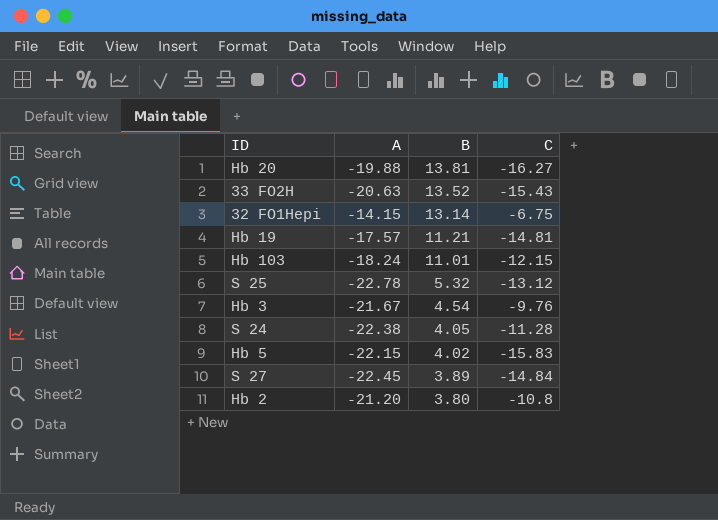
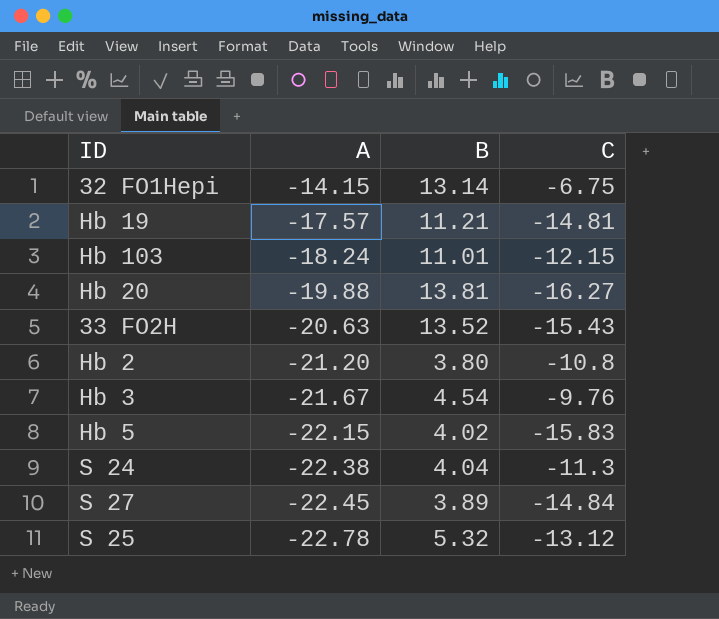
row order: B descending -> A descending
S 24 | B: 4.05 -> 4.04
S 24 | C: -11.28 -> -11.3

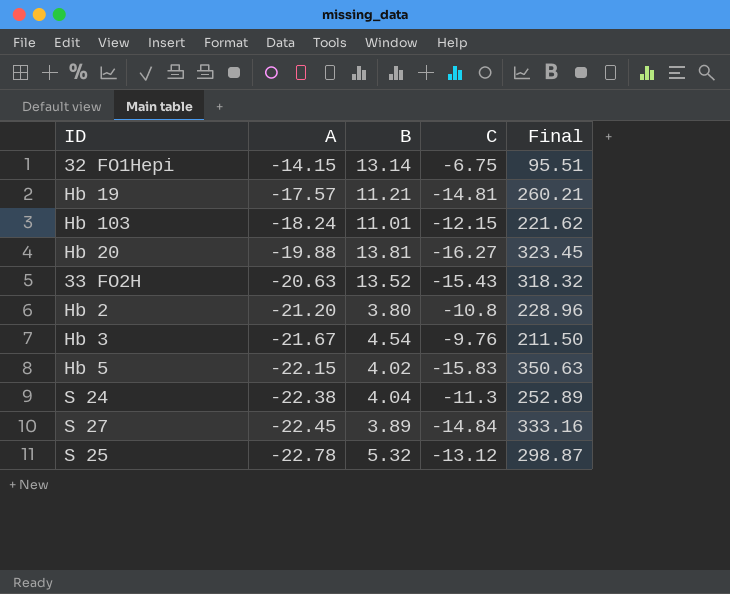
column Final | formula: none -> [A] * [C]

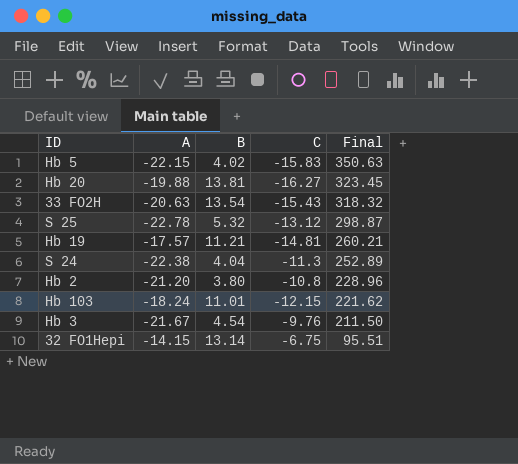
row order: A descending -> Final descending
row S 27: -22.45 | 3.89 | -14.84 | 333.16 -> none
33 FO2H | B: 13.52 -> 13.54

